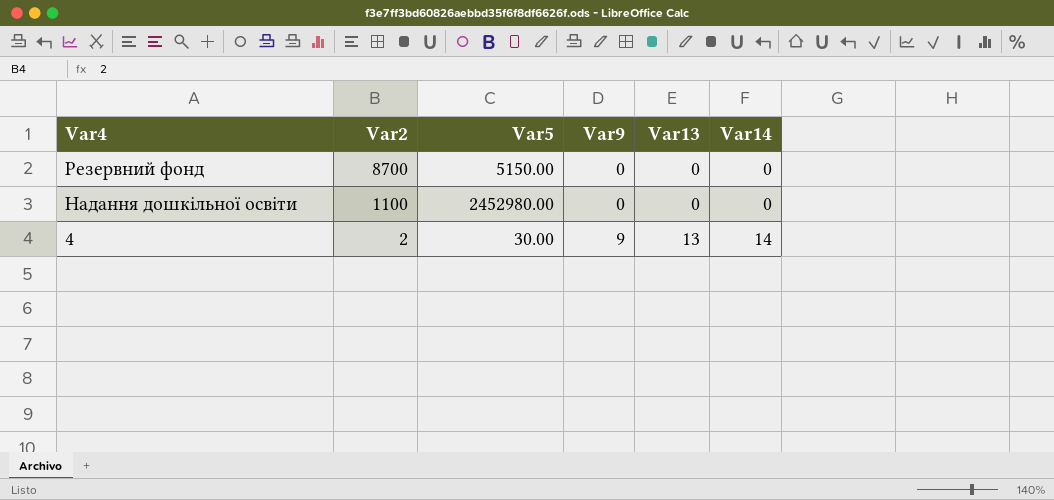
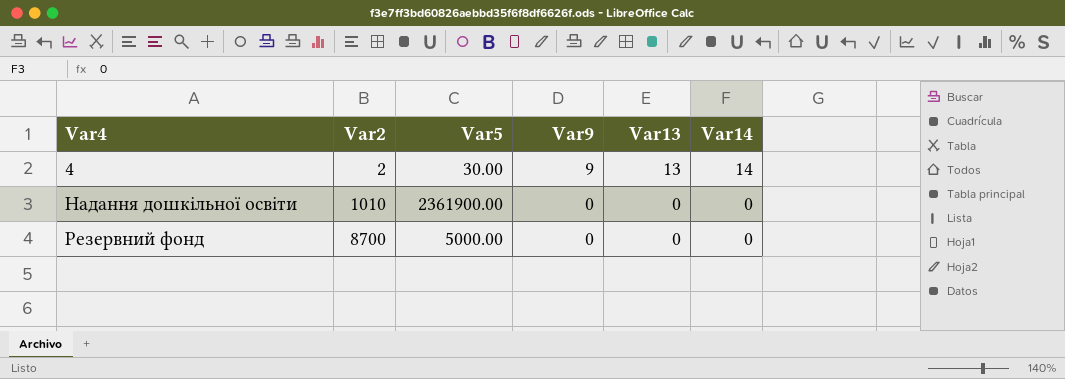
row order: Var4 descending -> Var4 ascending
Надання дошкільної освіти | Var2: 1100 -> 1010
Надання дошкільної освіти | Var5: 2452980.00 -> 2361900.00
Резервний фонд | Var5: 5150.00 -> 5000.00

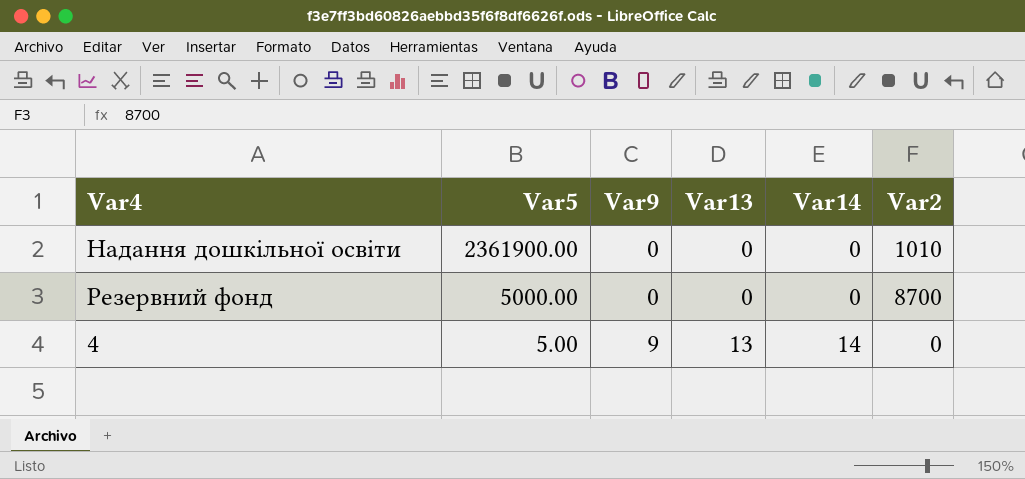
row order: Var4 ascending -> Var5 descending
column Var2 | position: 2 -> 6
4 | Var5: 30.00 -> 5.00
4 | Var2: 2 -> 0

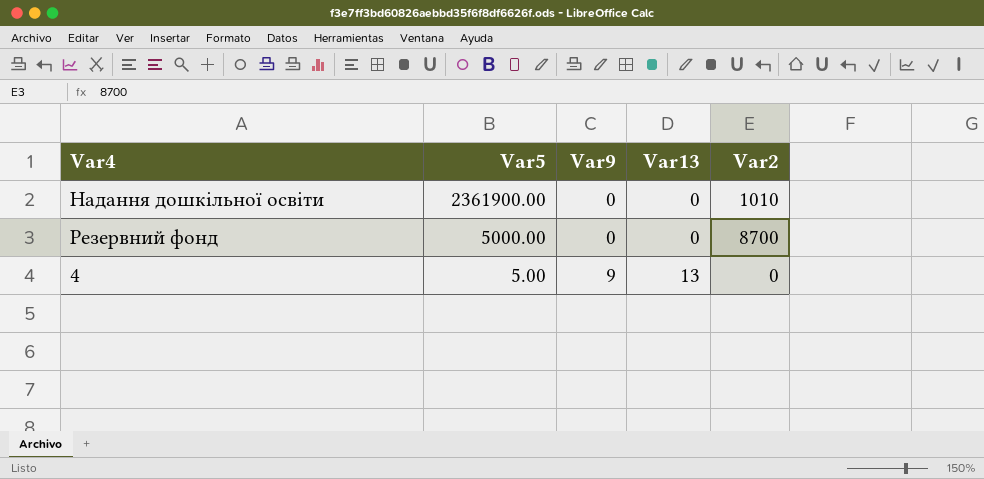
column Var14 | position: 5 -> none

